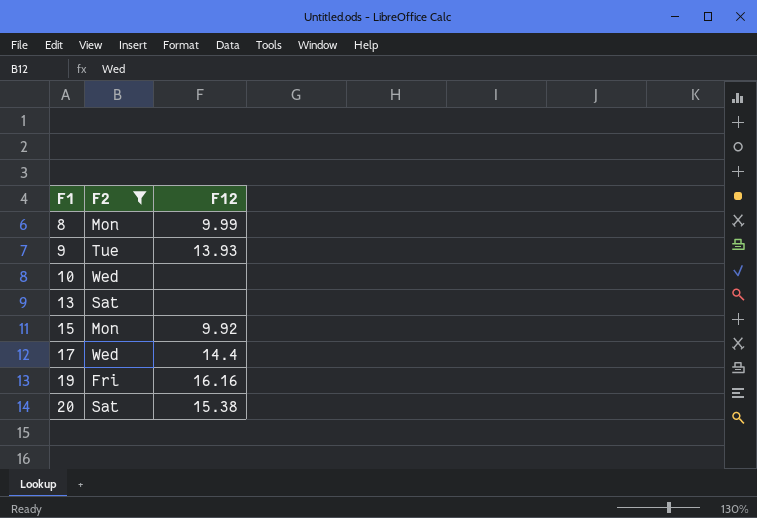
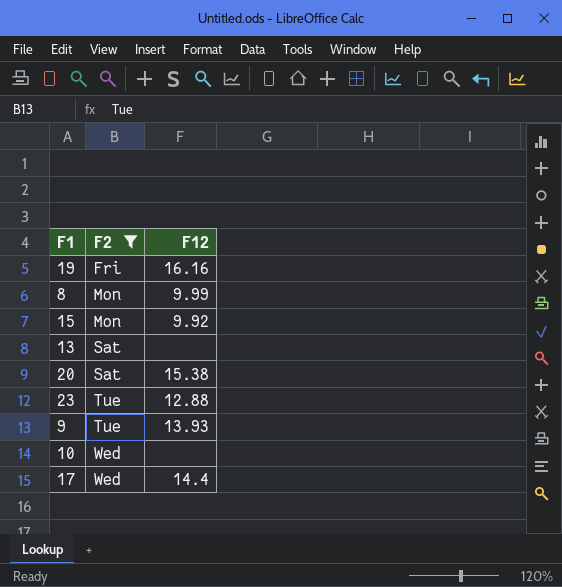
row order: F1 ascending -> F2 ascending
row 23: none -> Tue | 12.88

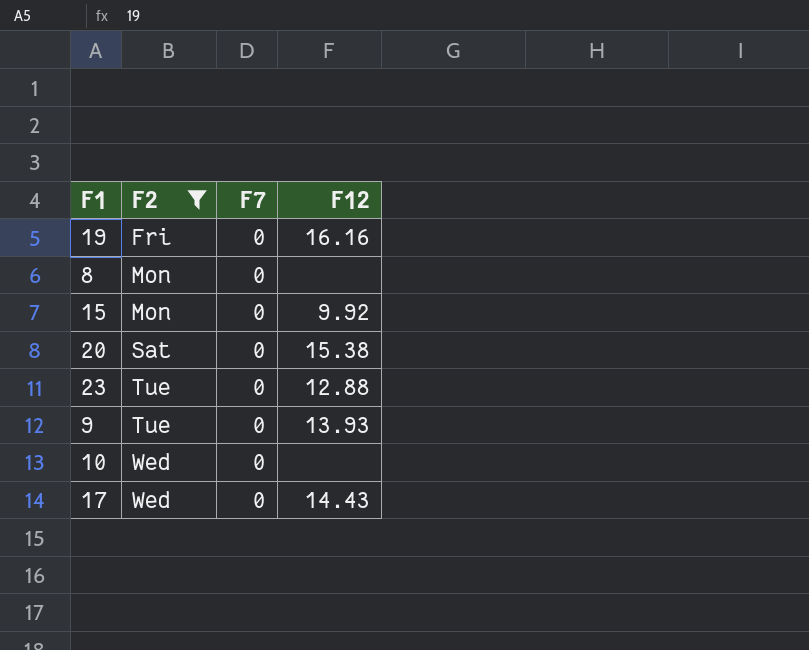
column F7 | position: none -> 3
row 13: Sat | none -> none
8 | F12: 9.99 -> none
17 | F12: 14.4 -> 14.43

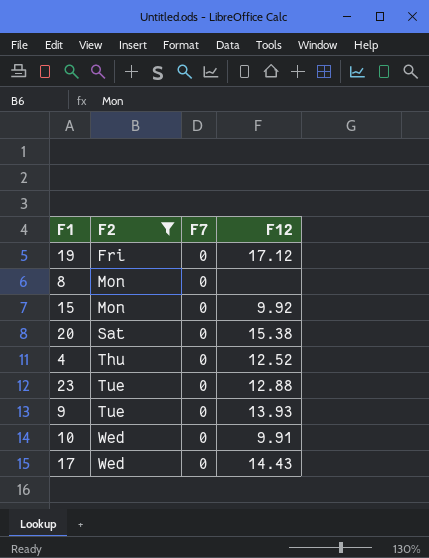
19 | F12: 16.16 -> 17.12
row 4: none -> Thu | 0 | 12.52
10 | F12: none -> 9.91

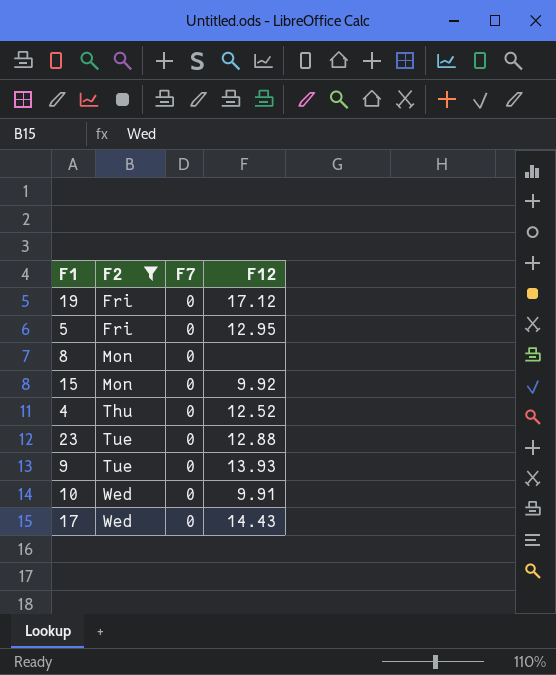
row 20: Sat | 0 | 15.38 -> none
row 5: none -> Fri | 0 | 12.95

